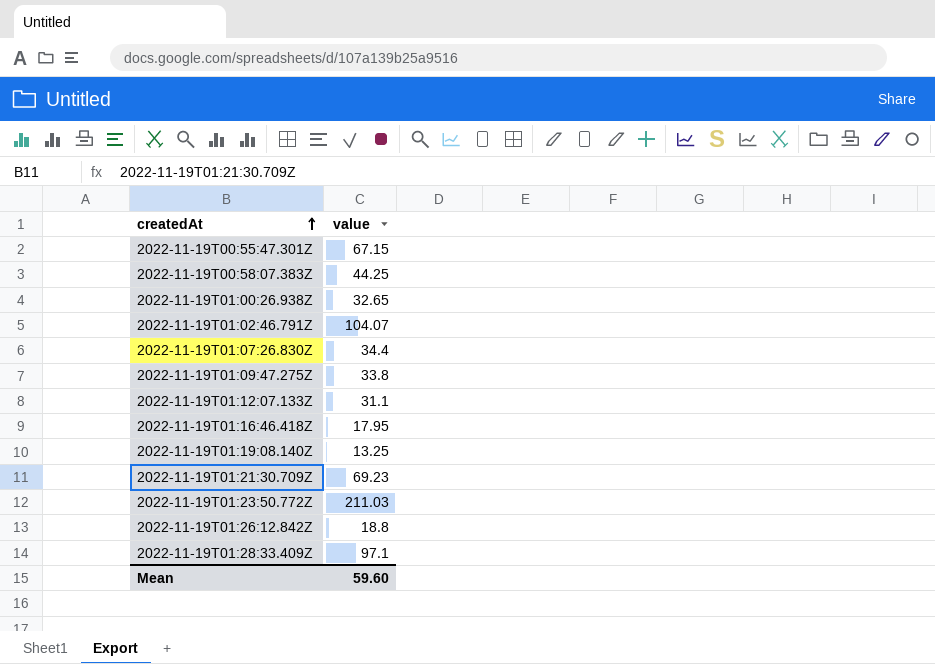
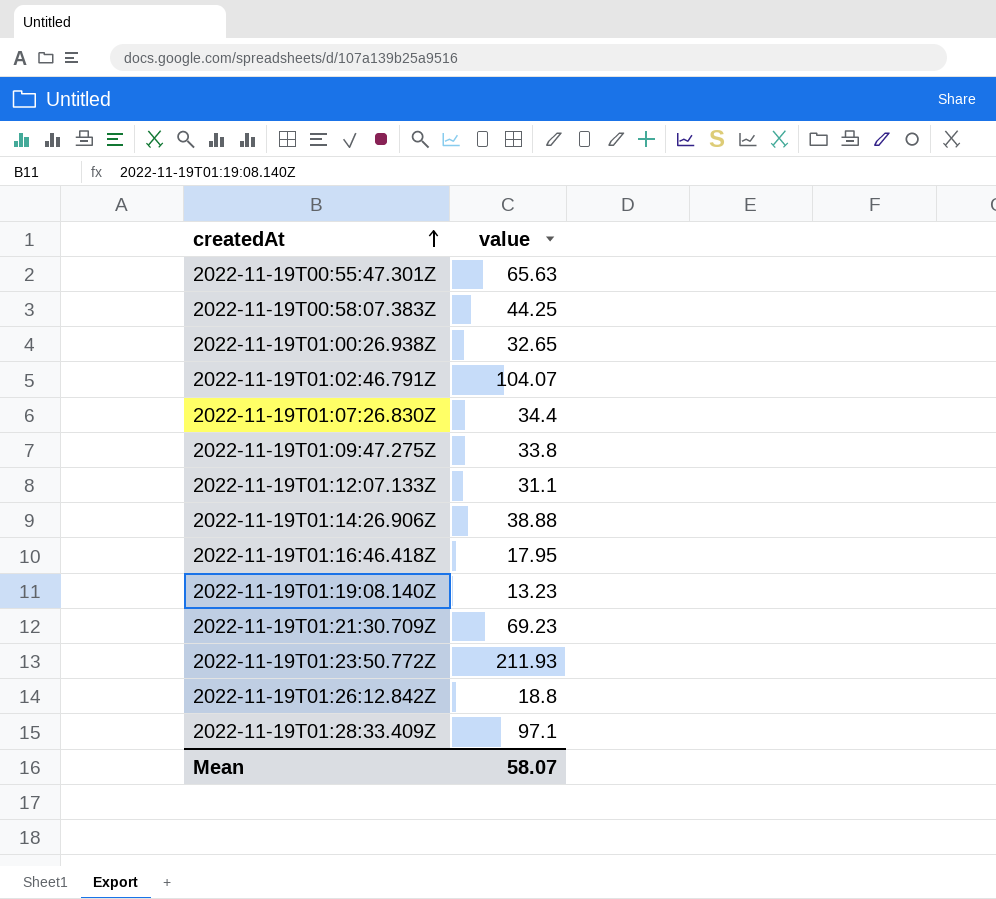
2022-11-19T00:55:47.301Z | value: 67.15 -> 65.63
row 2022-11-19T01:14:26.906Z: none -> 38.88
2022-11-19T01:19:08.140Z | value: 13.25 -> 13.23
2022-11-19T01:23:50.772Z | value: 211.03 -> 211.93
Mean | value: 59.60 -> 58.07

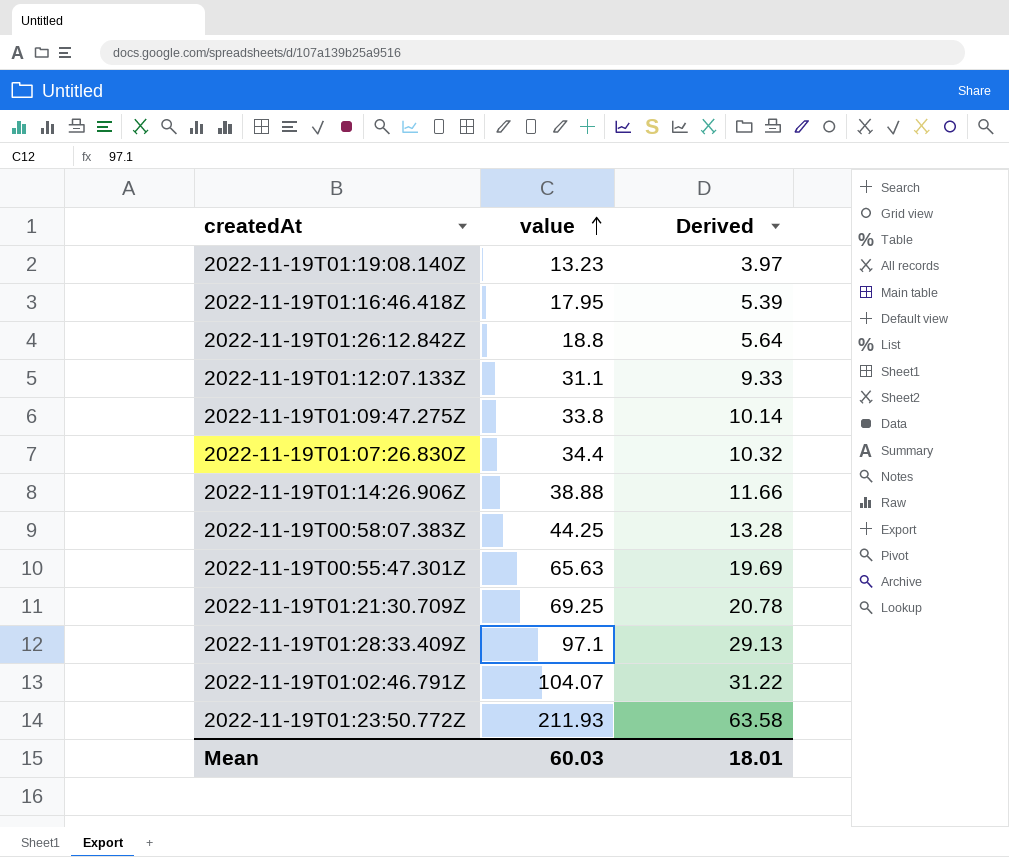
row order: createdAt ascending -> value ascending
column Derived | formula: none -> [value] * 0.3
row 2022-11-19T01:00:26.938Z: 32.65 -> none
2022-11-19T01:21:30.709Z | value: 69.23 -> 69.25
Mean | value: 58.07 -> 60.03

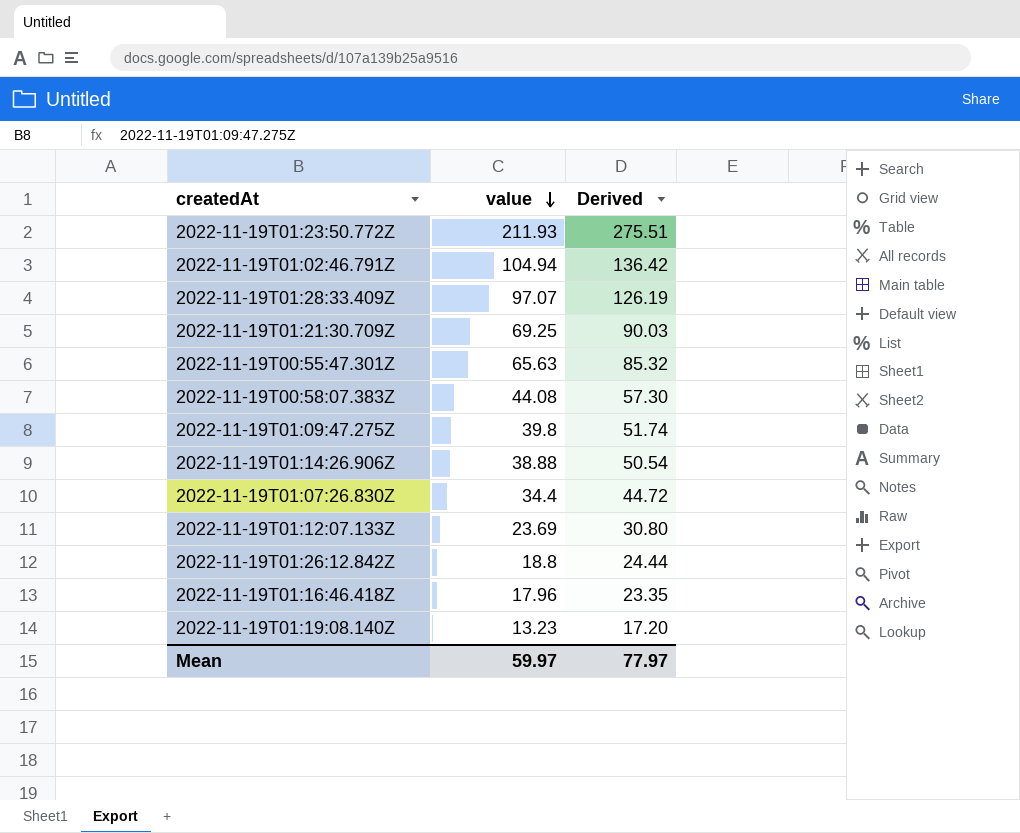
row order: value ascending -> value descending
column Derived | formula: [value] * 0.3 -> [value] * 1.3
2022-11-19T01:02:46.791Z | value: 104.07 -> 104.94
2022-11-19T01:28:33.409Z | value: 97.1 -> 97.07
2022-11-19T00:58:07.383Z | value: 44.25 -> 44.08
2022-11-19T01:09:47.275Z | value: 33.8 -> 39.8
2022-11-19T01:12:07.133Z | value: 31.1 -> 23.69
2022-11-19T01:16:46.418Z | value: 17.95 -> 17.96
Mean | value: 60.03 -> 59.97
Mean | Derived: 18.01 -> 77.97

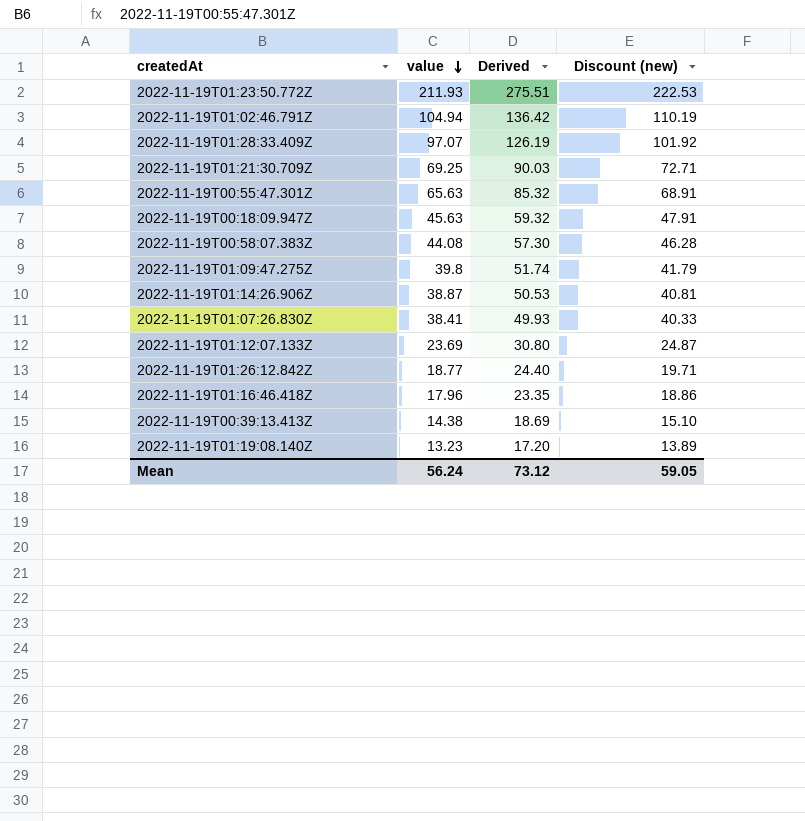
column Discount (new) | formula: none -> [value] * 1.05
row 2022-11-19T00:18:09.947Z: none -> 45.63 | 59.32 | 47.91
2022-11-19T01:14:26.906Z | value: 38.88 -> 38.87
2022-11-19T01:14:26.906Z | Derived: 50.54 -> 50.53
2022-11-19T01:07:26.830Z | value: 34.4 -> 38.41
2022-11-19T01:07:26.830Z | Derived: 44.72 -> 49.93
2022-11-19T01:26:12.842Z | value: 18.8 -> 18.77
2022-11-19T01:26:12.842Z | Derived: 24.44 -> 24.40
row 2022-11-19T00:39:13.413Z: none -> 14.38 | 18.69 | 15.10
Mean | value: 59.97 -> 56.24
Mean | Derived: 77.97 -> 73.12

